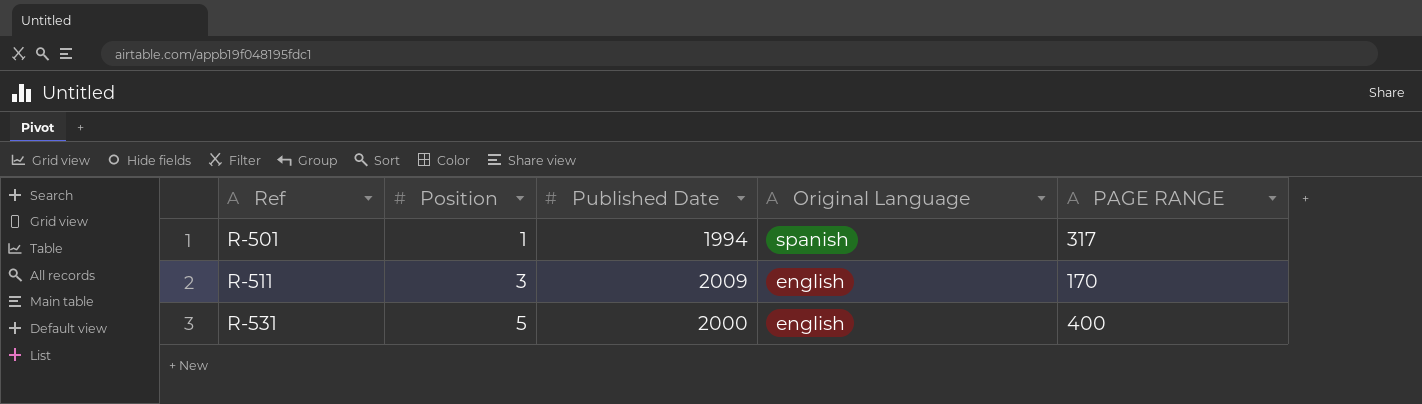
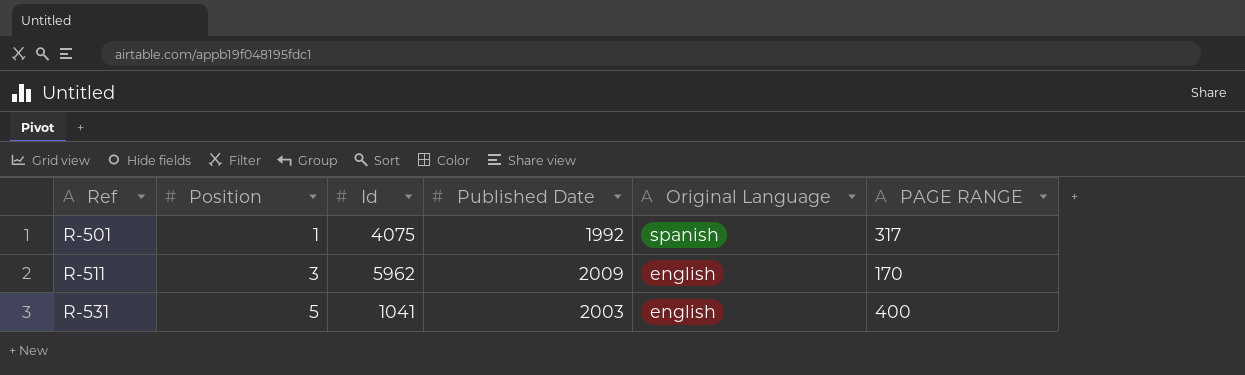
column Id | position: none -> 3
R-501 | Published Date: 1994 -> 1992
R-531 | Published Date: 2000 -> 2003

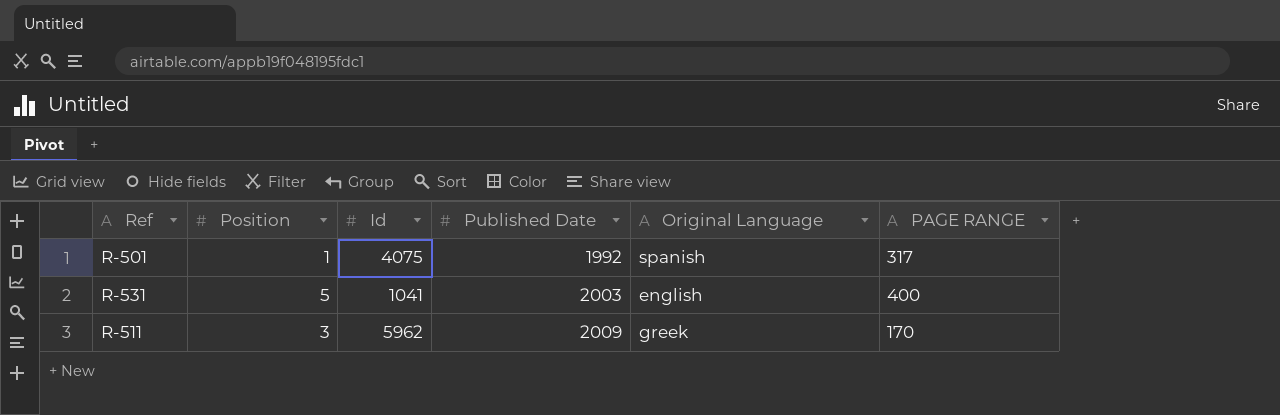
row order: Ref ascending -> Published Date ascending
R-511 | Original Language: english -> greek

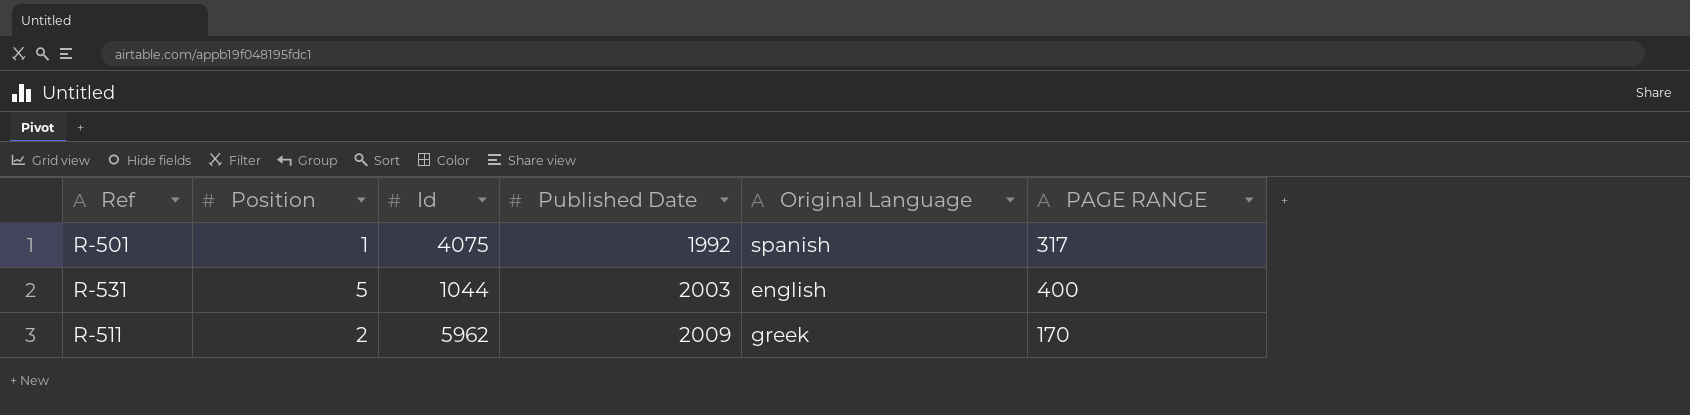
R-531 | Id: 1041 -> 1044
R-511 | Position: 3 -> 2

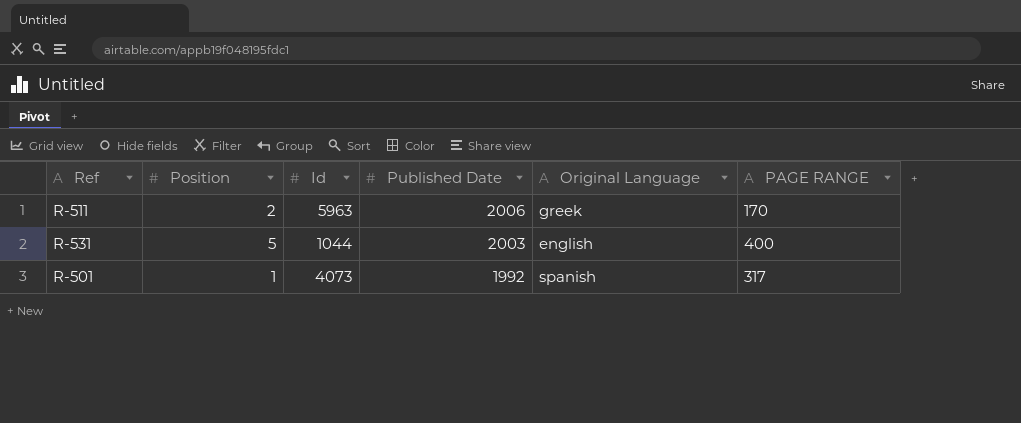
row order: Published Date ascending -> Published Date descending
R-511 | Id: 5962 -> 5963
R-511 | Published Date: 2009 -> 2006
R-501 | Id: 4075 -> 4073

